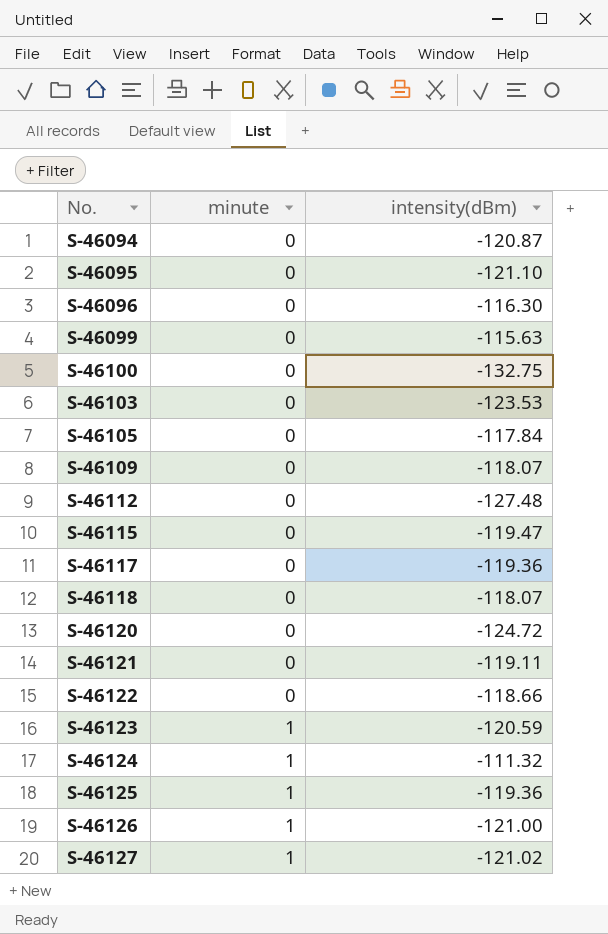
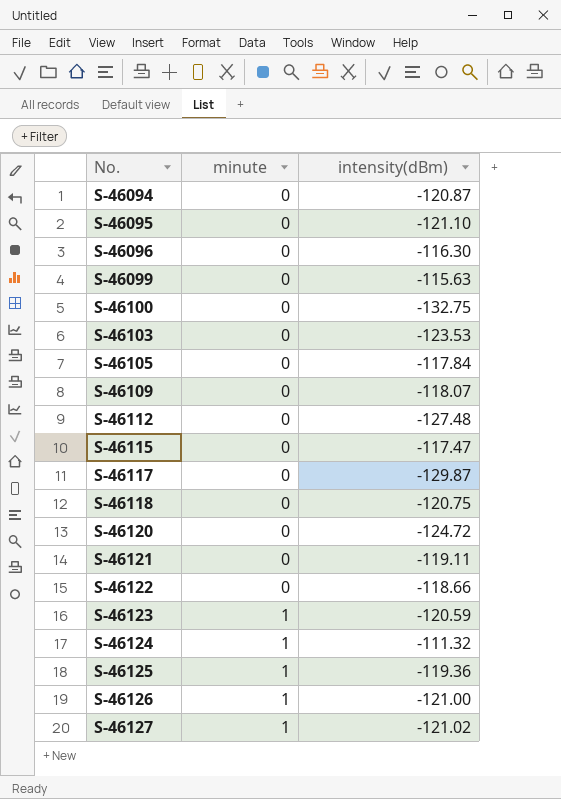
S-46115 | intensity(dBm): -119.47 -> -117.47
S-46117 | intensity(dBm): -119.36 -> -129.87
S-46118 | intensity(dBm): -118.07 -> -120.75

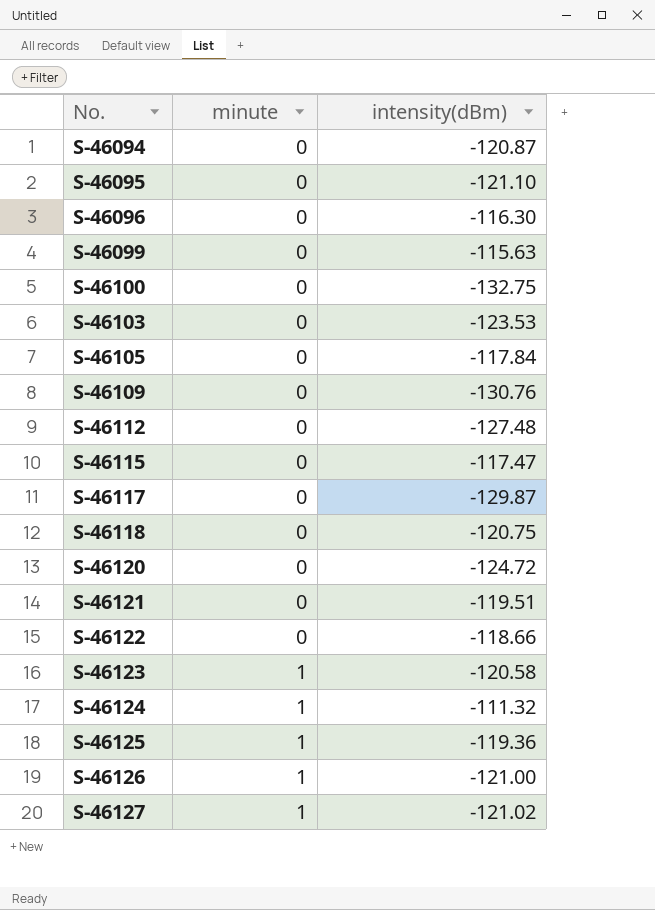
S-46109 | intensity(dBm): -118.07 -> -130.76
S-46121 | intensity(dBm): -119.11 -> -119.51
S-46123 | intensity(dBm): -120.59 -> -120.58

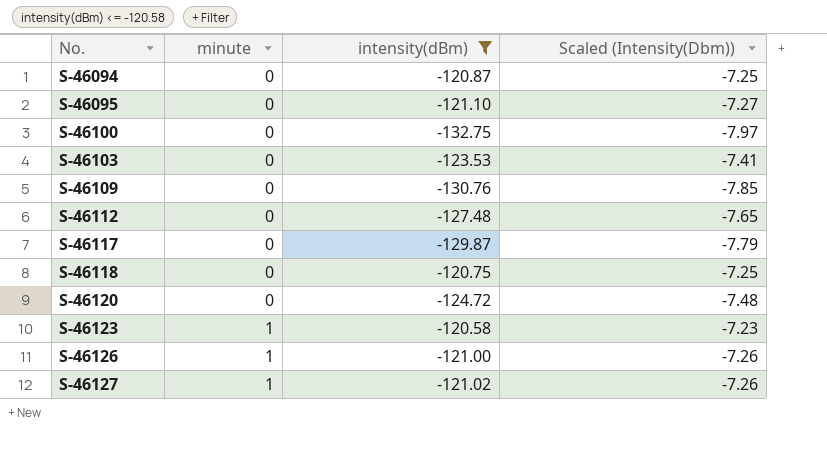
filter: none -> intensity(dBm) <= -120.58
column Scaled (Intensity(Dbm)) | formula: none -> [intensity(dBm)] * 0.06

